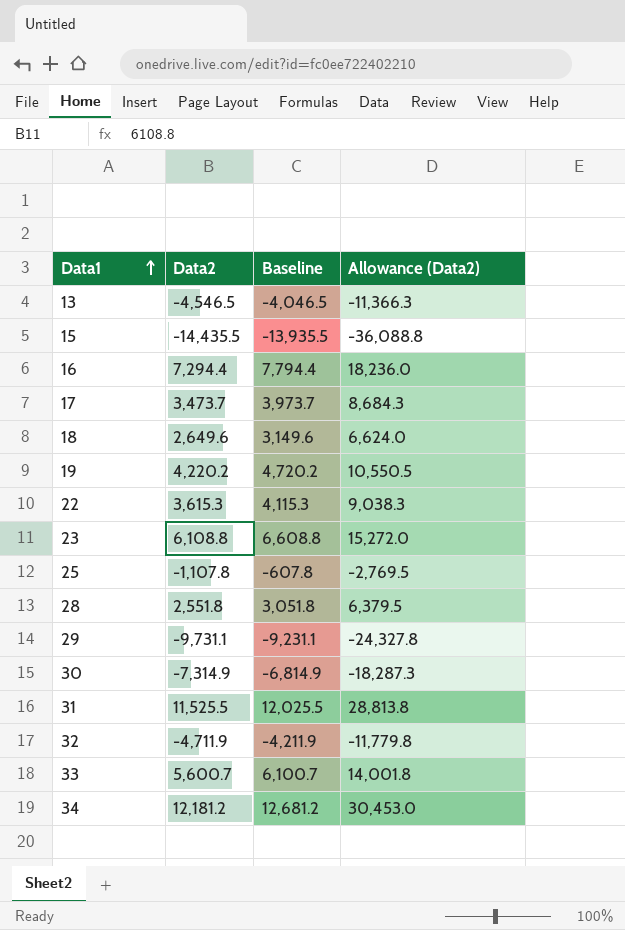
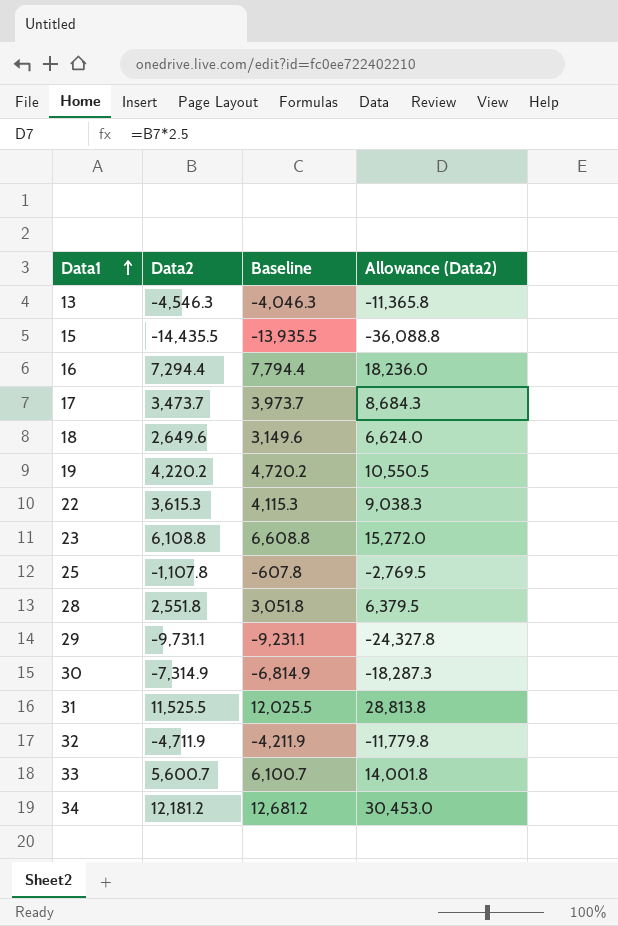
13 | Data2: -4,546.5 -> -4,546.3
13 | Baseline: -4,046.5 -> -4,046.3
13 | Allowance (Data2): -11,366.3 -> -11,365.8

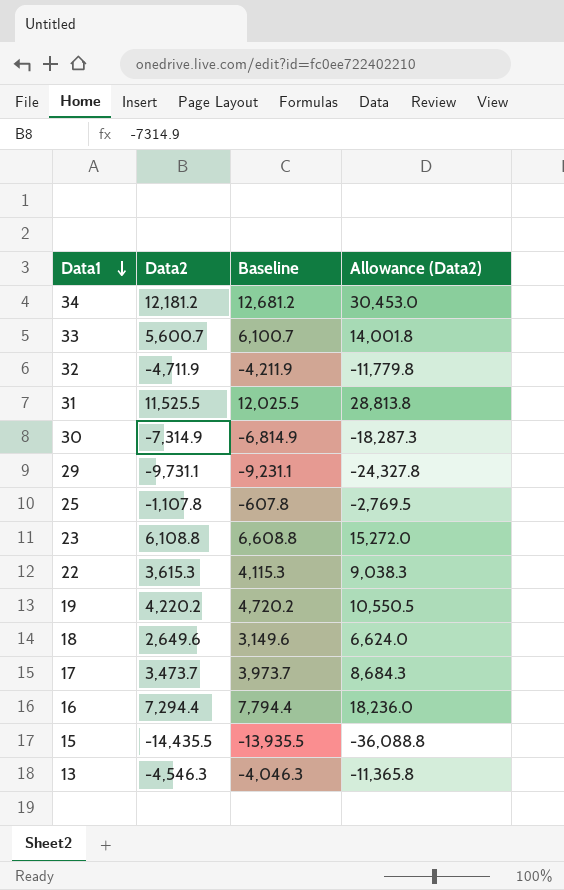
row order: Data1 ascending -> Data1 descending
row 28: 2,551.8 | 3,051.8 | 6,379.5 -> none

